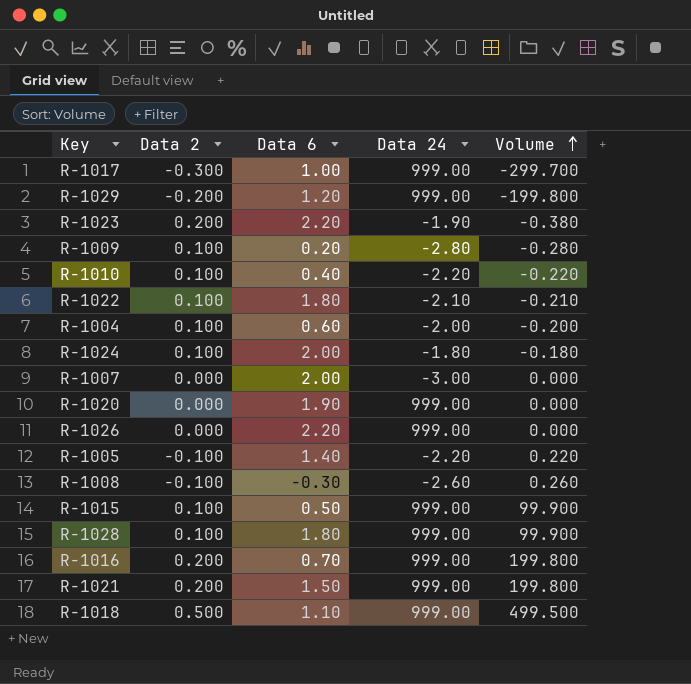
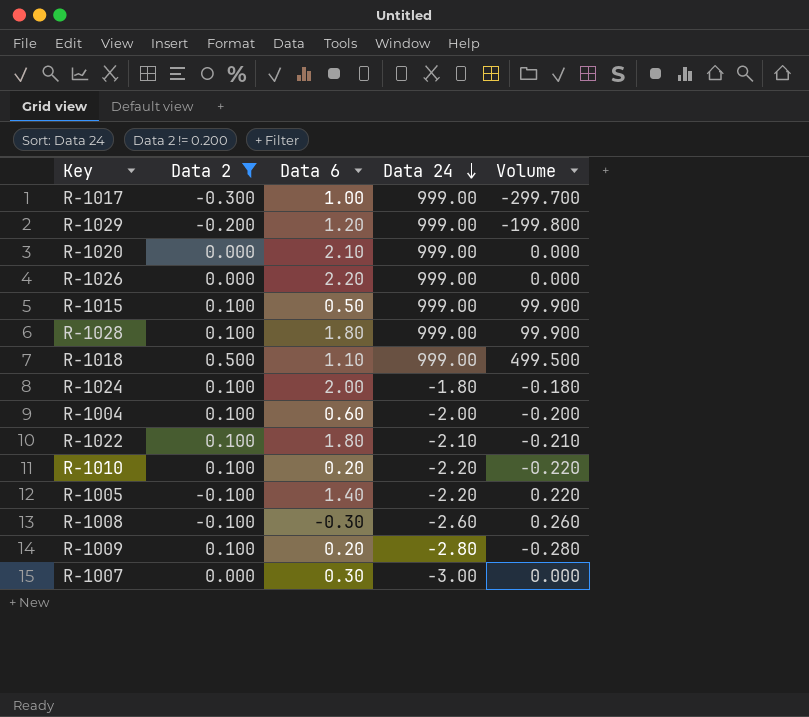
filter: none -> Data 2 != 0.200
row order: Volume ascending -> Data 24 descending
R-1020 | Data 6: 1.90 -> 2.10
R-1010 | Data 6: 0.40 -> 0.20
R-1007 | Data 6: 2.00 -> 0.30

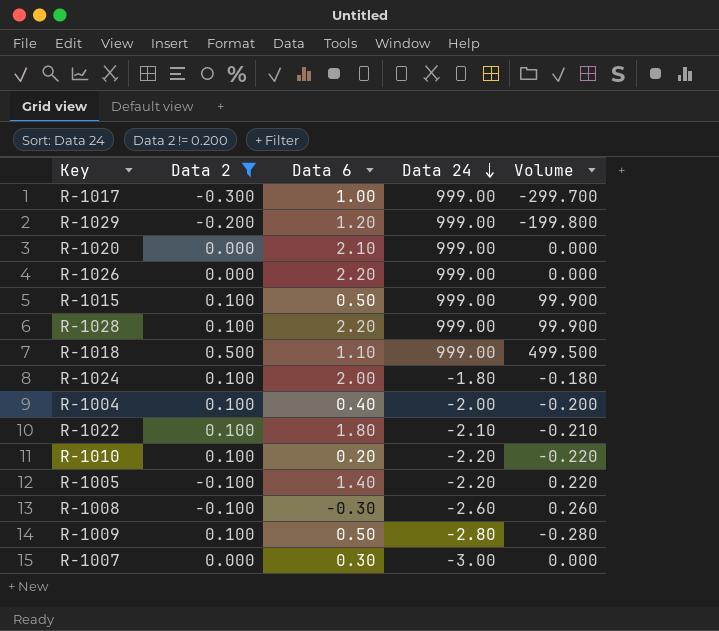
R-1028 | Data 6: 1.80 -> 2.20
R-1004 | Data 6: 0.60 -> 0.40
R-1009 | Data 6: 0.20 -> 0.50

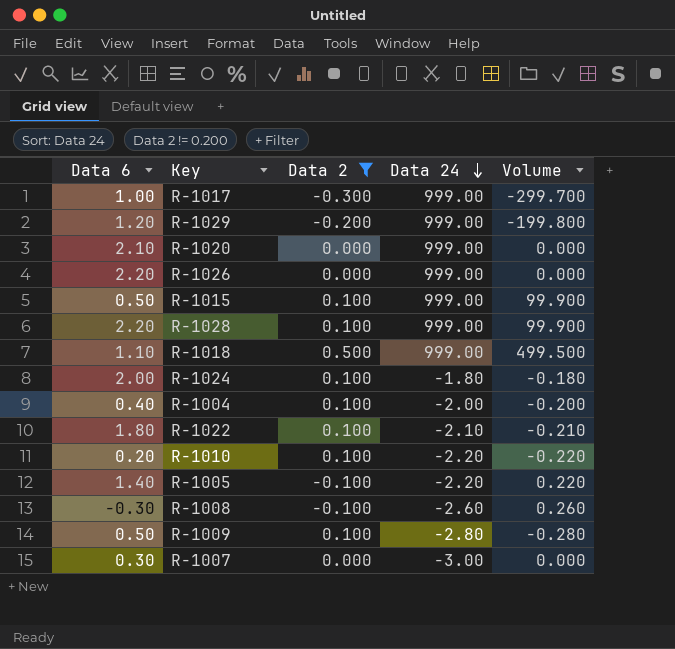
column Data 6 | position: 3 -> 1

